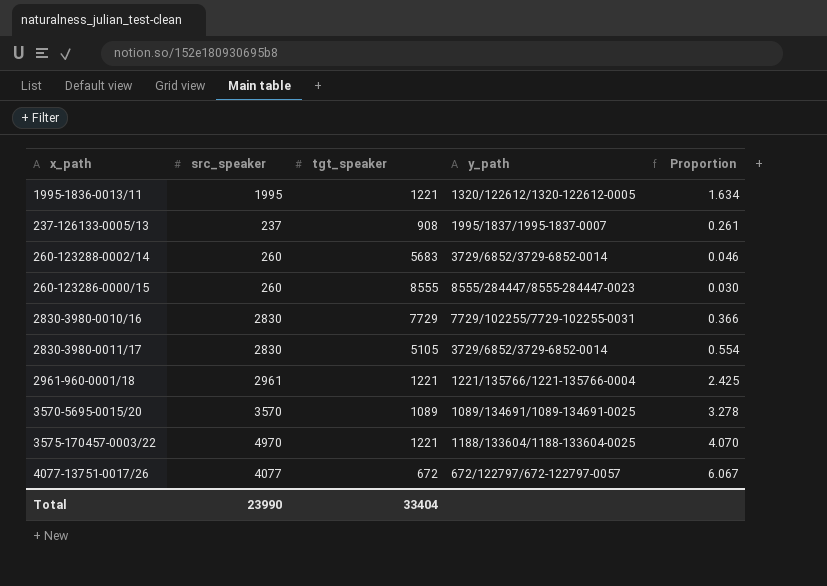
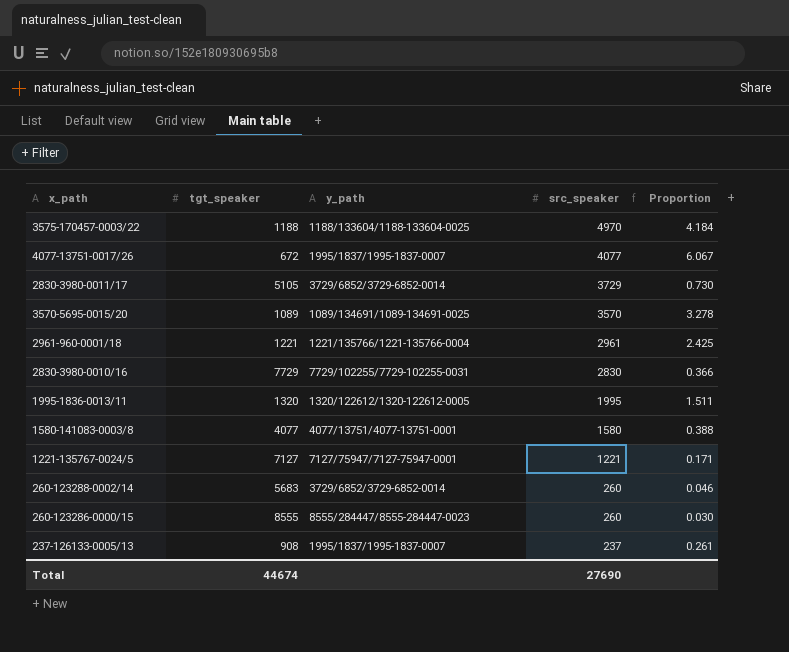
row order: none -> src_speaker descending
column src_speaker | position: 2 -> 4
3575-170457-0003/22 | tgt_speaker: 1221 -> 1188
3575-170457-0003/22 | Proportion: 4.070 -> 4.184
4077-13751-0017/26 | y_path: 672/122797/672-122797-0057 -> 1995/1837/1995-1837-0007
2830-3980-0011/17 | src_speaker: 2830 -> 3729
2830-3980-0011/17 | Proportion: 0.554 -> 0.730
1995-1836-0013/11 | tgt_speaker: 1221 -> 1320
1995-1836-0013/11 | Proportion: 1.634 -> 1.511
row 1580-141083-0003/8: none -> 4077 | 4077/13751/4077-13751-0001 | 1580 | 0.388
row 1221-135767-0024/5: none -> 7127 | 7127/75947/7127-75947-0001 | 1221 | 0.171
Total | tgt_speaker: 33404 -> 44674
Total | src_speaker: 23990 -> 27690

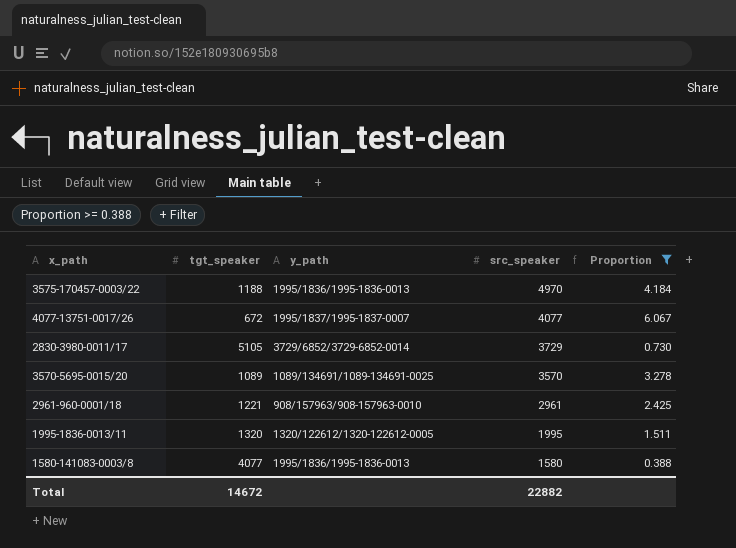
filter: none -> Proportion >= 0.388
3575-170457-0003/22 | y_path: 1188/133604/1188-133604-0025 -> 1995/1836/1995-1836-0013
2961-960-0001/18 | y_path: 1221/135766/1221-135766-0004 -> 908/157963/908-157963-0010
1580-141083-0003/8 | y_path: 4077/13751/4077-13751-0001 -> 1995/1836/1995-1836-0013
Total | tgt_speaker: 44674 -> 14672
Total | src_speaker: 27690 -> 22882

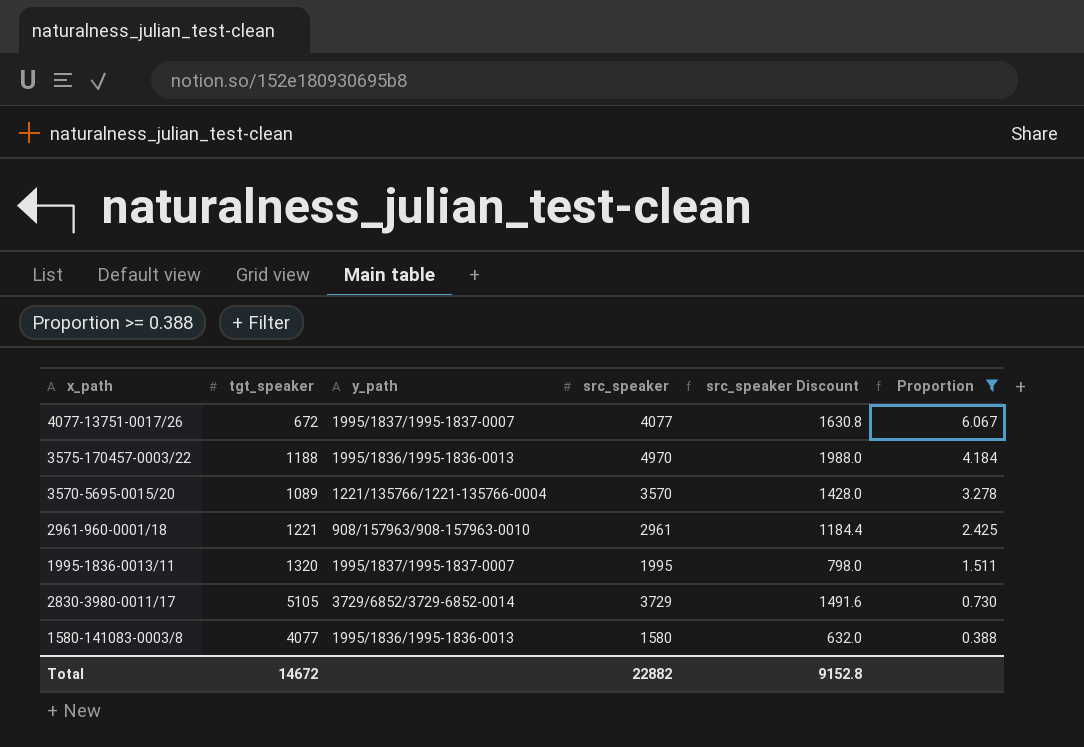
row order: src_speaker descending -> Proportion descending
column src_speaker Discount | formula: none -> [src_speaker] * 0.4
3570-5695-0015/20 | y_path: 1089/134691/1089-134691-0025 -> 1221/135766/1221-135766-0004
1995-1836-0013/11 | y_path: 1320/122612/1320-122612-0005 -> 1995/1837/1995-1837-0007

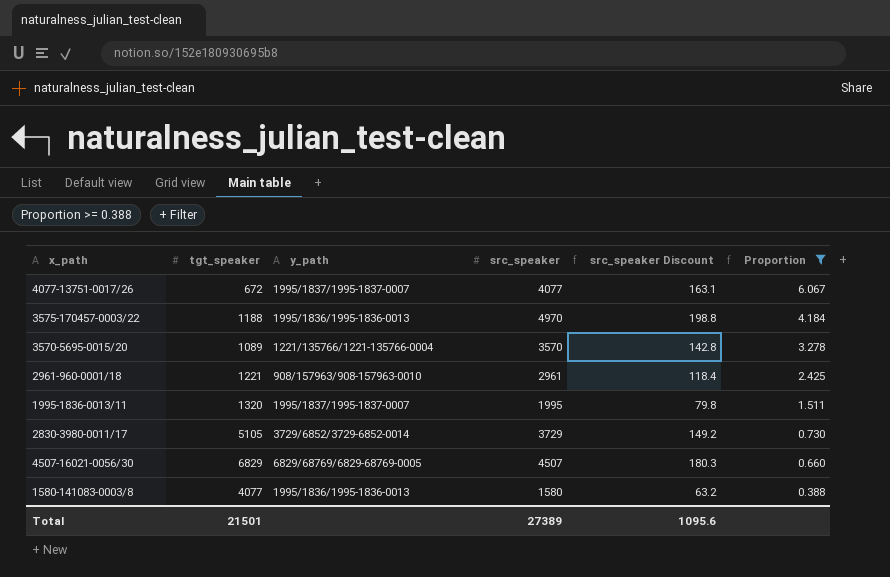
column src_speaker Discount | formula: [src_speaker] * 0.4 -> [src_speaker] * 0.04
row 4507-16021-0056/30: none -> 6829 | 6829/68769/6829-68769-0005 | 4507 | 180.3 | 0.660
Total | tgt_speaker: 14672 -> 21501
Total | src_speaker: 22882 -> 27389
Total | src_speaker Discount: 9152.8 -> 1095.6

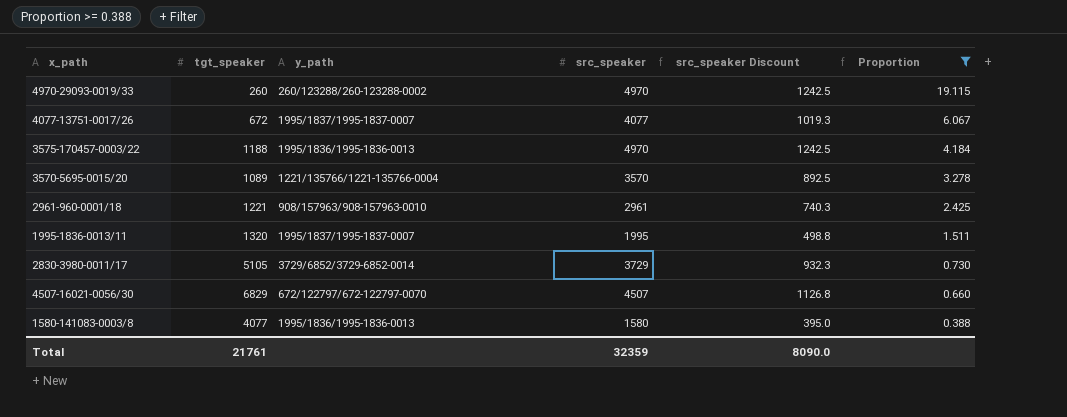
column src_speaker Discount | formula: [src_speaker] * 0.04 -> [src_speaker] * 0.25
row 4970-29093-0019/33: none -> 260 | 260/123288/260-123288-0002 | 4970 | 1242.5 | 19.115
4507-16021-0056/30 | y_path: 6829/68769/6829-68769-0005 -> 672/122797/672-122797-0070
Total | tgt_speaker: 21501 -> 21761
Total | src_speaker: 27389 -> 32359
Total | src_speaker Discount: 1095.6 -> 8090.0

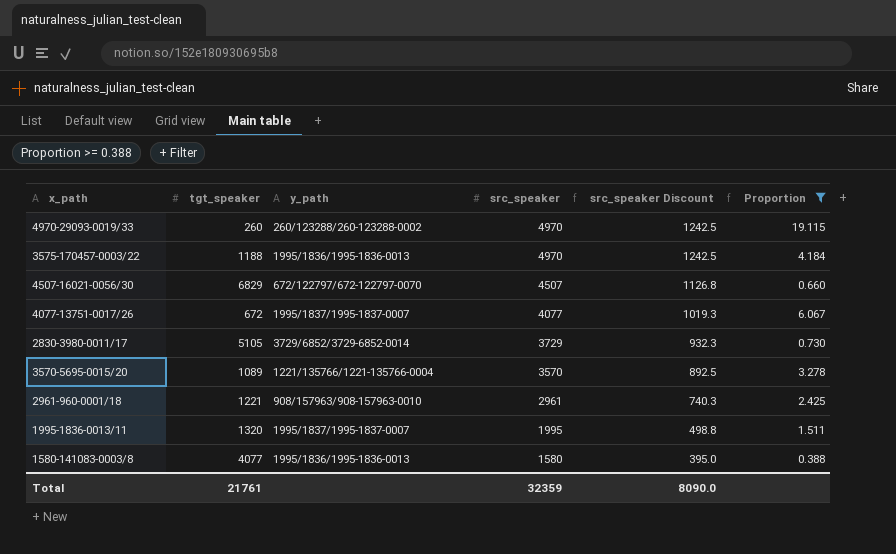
row order: Proportion descending -> src_speaker descending

